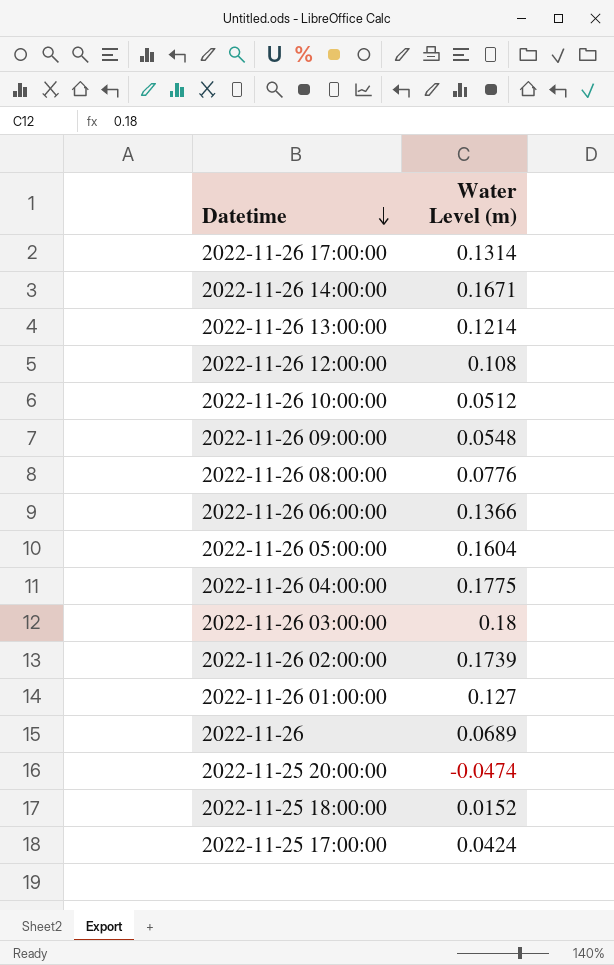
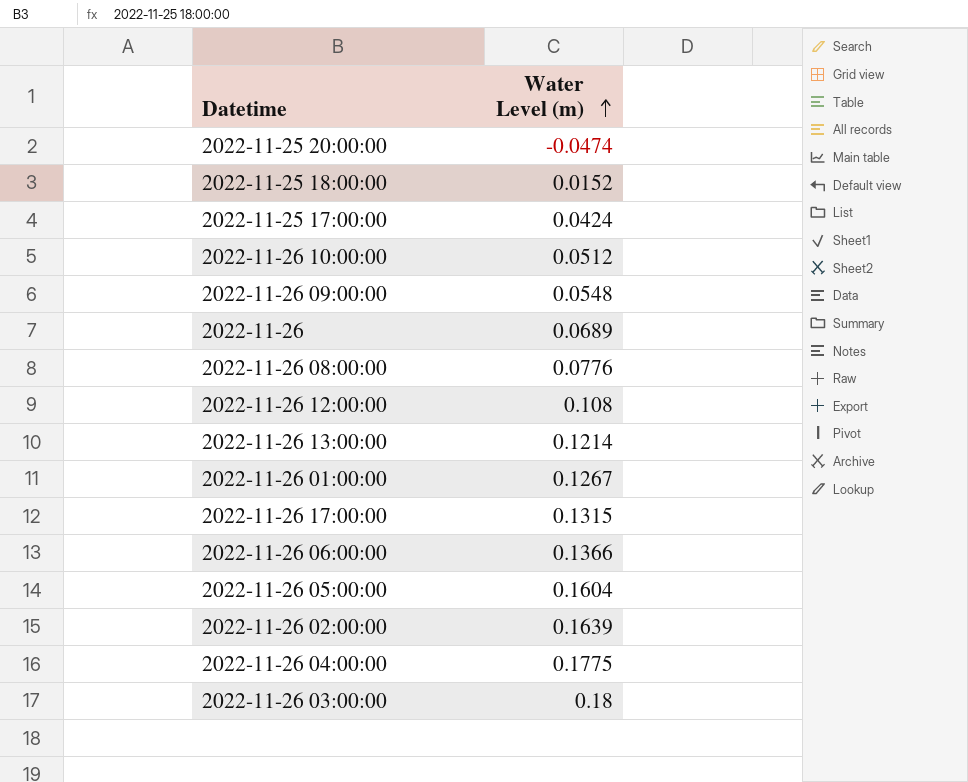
row order: Datetime descending -> Water Level (m) ascending
row 2022-11-26 14:00:00: 0.1671 -> none
2022-11-26 01:00:00 | Water Level (m): 0.127 -> 0.1267
2022-11-26 17:00:00 | Water Level (m): 0.1314 -> 0.1315
2022-11-26 02:00:00 | Water Level (m): 0.1739 -> 0.1639

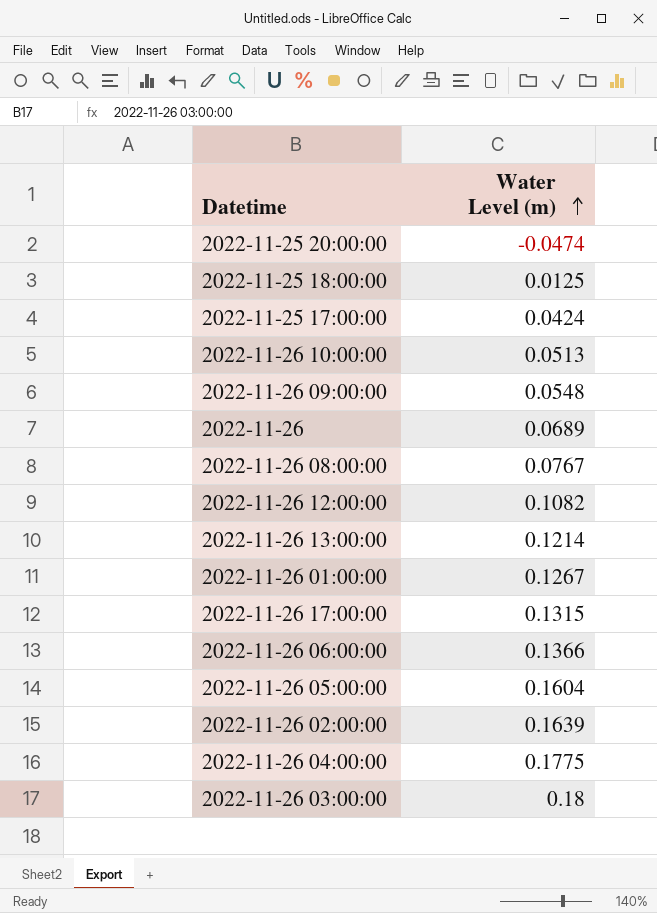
2022-11-25 18:00:00 | Water Level (m): 0.0152 -> 0.0125
2022-11-26 10:00:00 | Water Level (m): 0.0512 -> 0.0513
2022-11-26 08:00:00 | Water Level (m): 0.0776 -> 0.0767
2022-11-26 12:00:00 | Water Level (m): 0.108 -> 0.1082

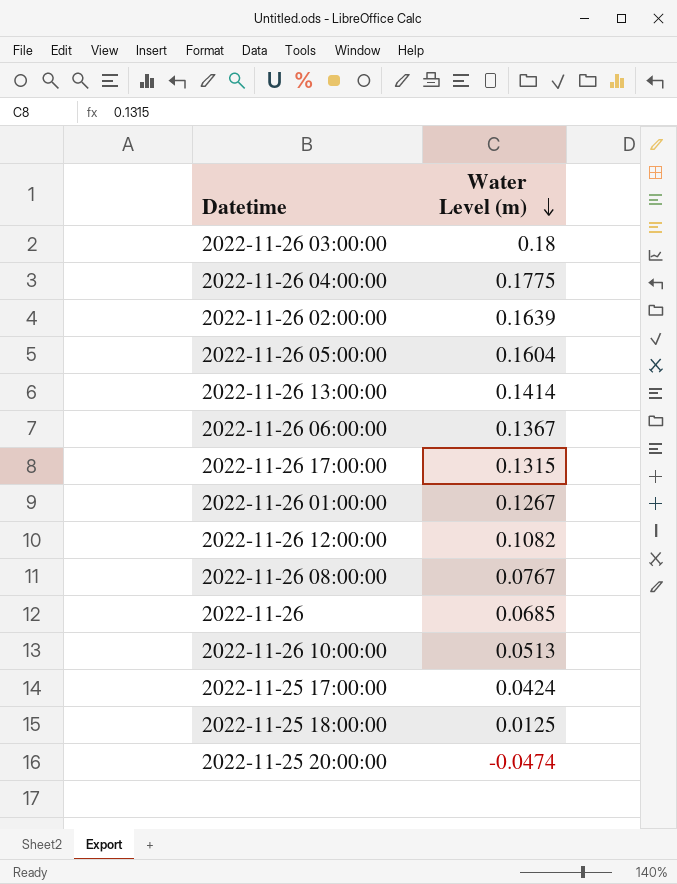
row order: Water Level (m) ascending -> Water Level (m) descending
row 2022-11-26 09:00:00: 0.0548 -> none
2022-11-26 13:00:00 | Water Level (m): 0.1214 -> 0.1414
2022-11-26 06:00:00 | Water Level (m): 0.1366 -> 0.1367
2022-11-26 | Water Level (m): 0.0689 -> 0.0685

